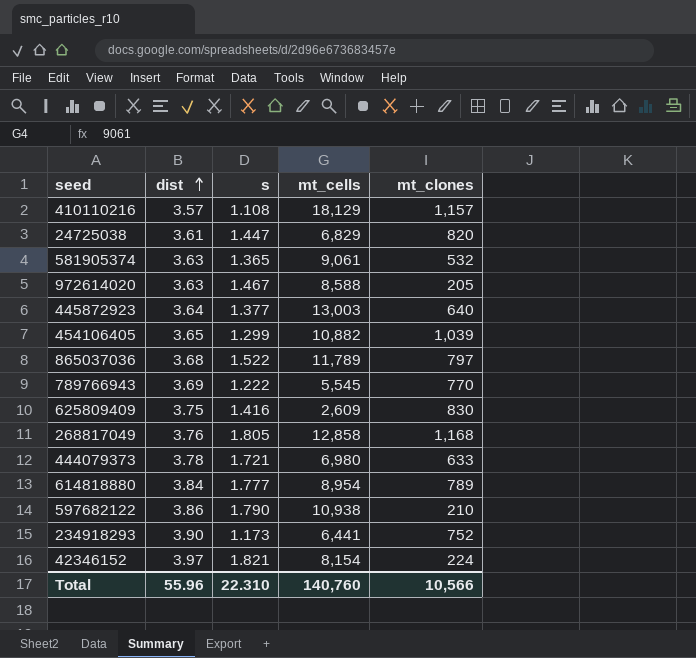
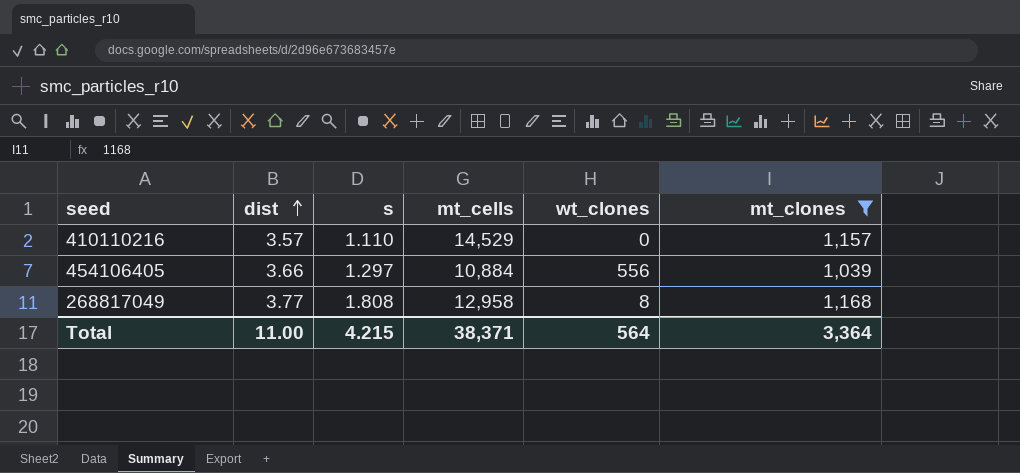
filter: none -> mt_clones >= 1,039
column wt_clones | position: none -> 5
410110216 | s: 1.108 -> 1.110
410110216 | mt_cells: 18,129 -> 14,529
454106405 | dist: 3.65 -> 3.66
454106405 | s: 1.299 -> 1.297
454106405 | mt_cells: 10,882 -> 10,884
268817049 | dist: 3.76 -> 3.77
268817049 | s: 1.805 -> 1.808
268817049 | mt_cells: 12,858 -> 12,958
Total | dist: 55.96 -> 11.00
Total | s: 22.310 -> 4.215
Total | mt_cells: 140,760 -> 38,371
Total | mt_clones: 10,566 -> 3,364

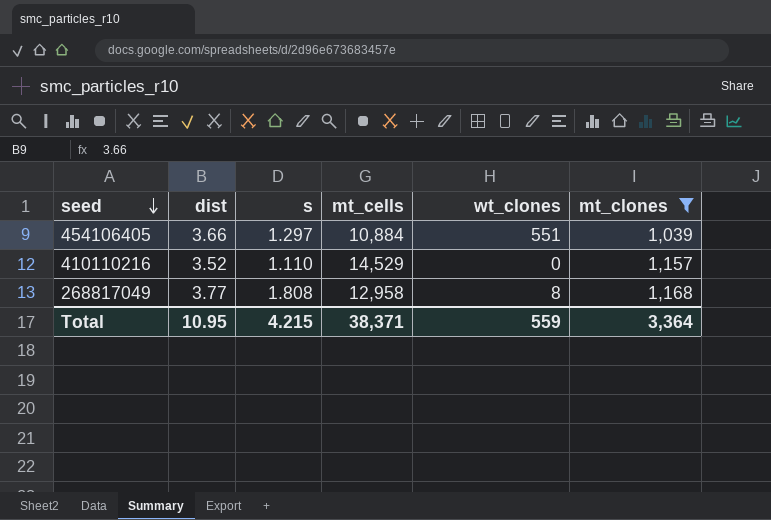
row order: dist ascending -> seed descending
454106405 | wt_clones: 556 -> 551
410110216 | dist: 3.57 -> 3.52
Total | dist: 11.00 -> 10.95
Total | wt_clones: 564 -> 559

